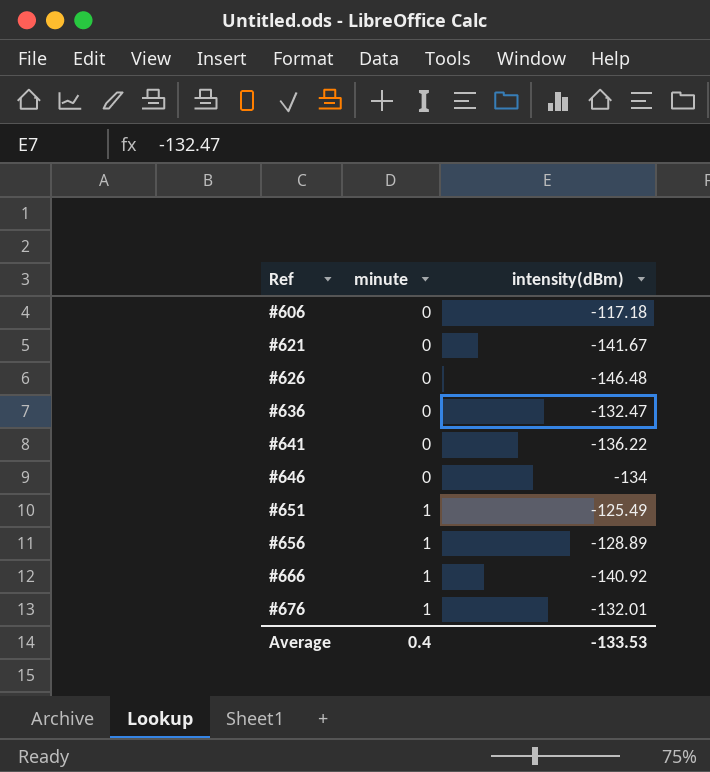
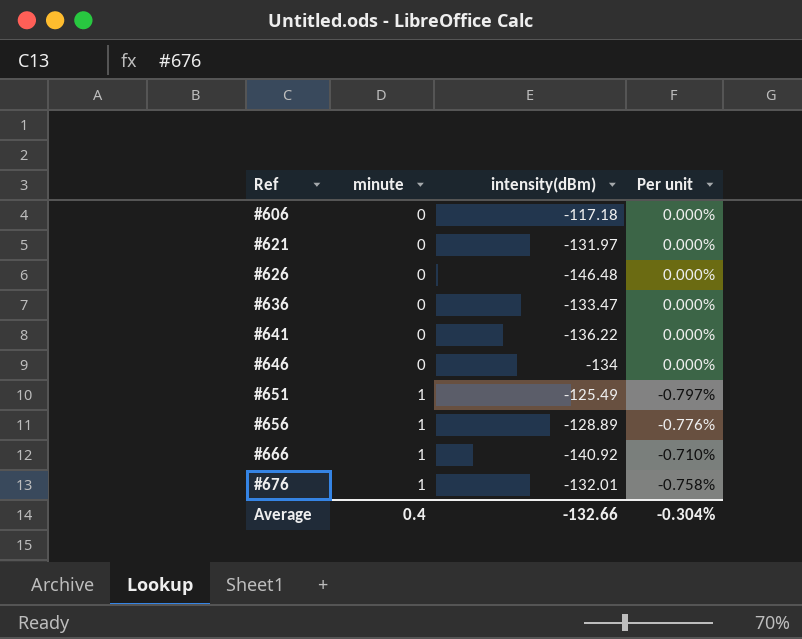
column Per unit | formula: none -> [minute] / [intensity(dBm)]
#621 | intensity(dBm): -141.67 -> -131.97
#636 | intensity(dBm): -132.47 -> -133.47
Average | intensity(dBm): -133.53 -> -132.66

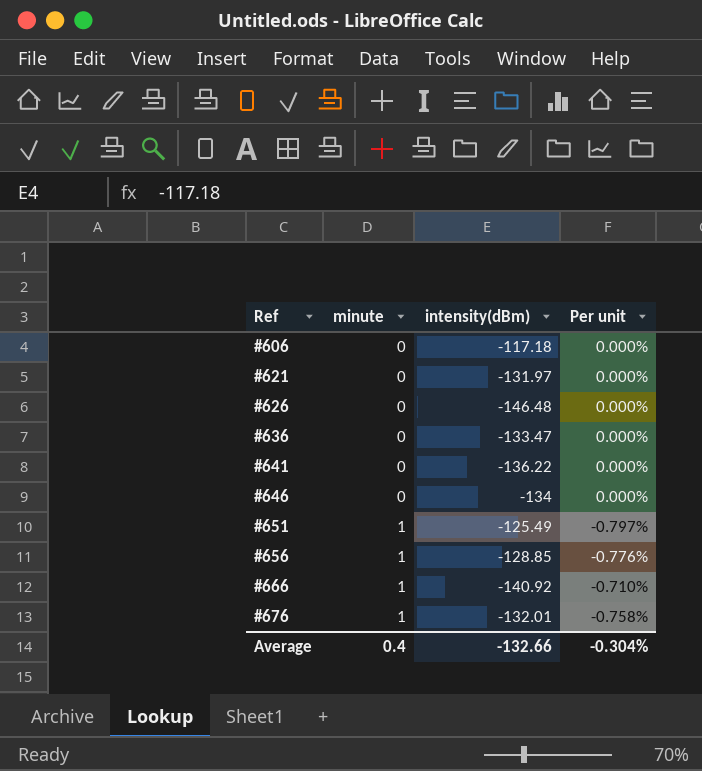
#656 | intensity(dBm): -128.89 -> -128.85

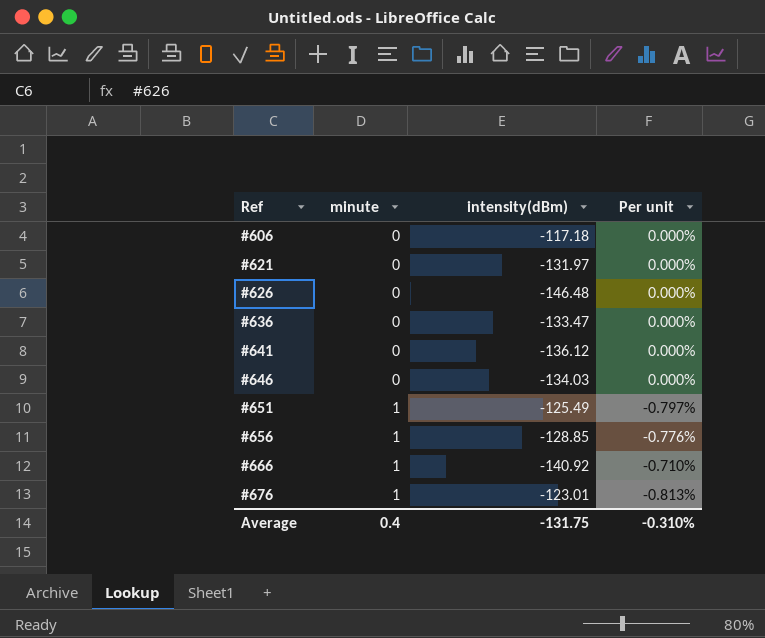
#641 | intensity(dBm): -136.22 -> -136.12
#646 | intensity(dBm): -134 -> -134.03
#676 | intensity(dBm): -132.01 -> -123.01
#676 | Per unit: -0.758% -> -0.813%
Average | intensity(dBm): -132.66 -> -131.75
Average | Per unit: -0.304% -> -0.310%

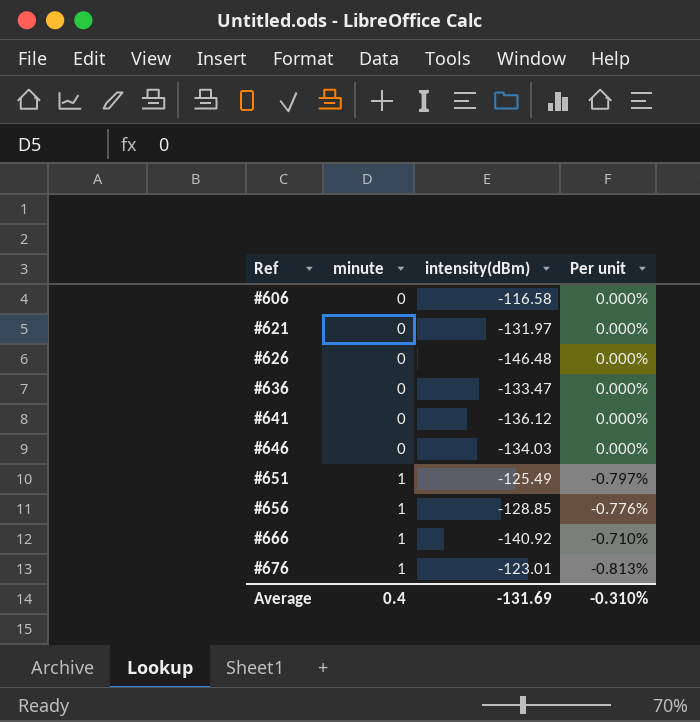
#606 | intensity(dBm): -117.18 -> -116.58
Average | intensity(dBm): -131.75 -> -131.69

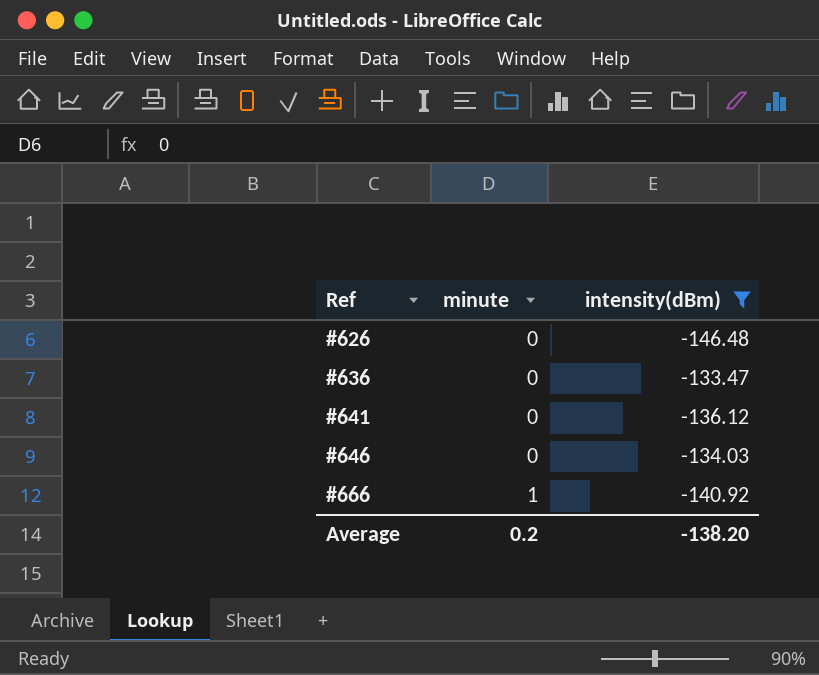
filter: none -> intensity(dBm) <= -133.47
column Per unit | formula: [minute] / [intensity(dBm)] -> none
Average | minute: 0.4 -> 0.2
Average | intensity(dBm): -131.69 -> -138.20

